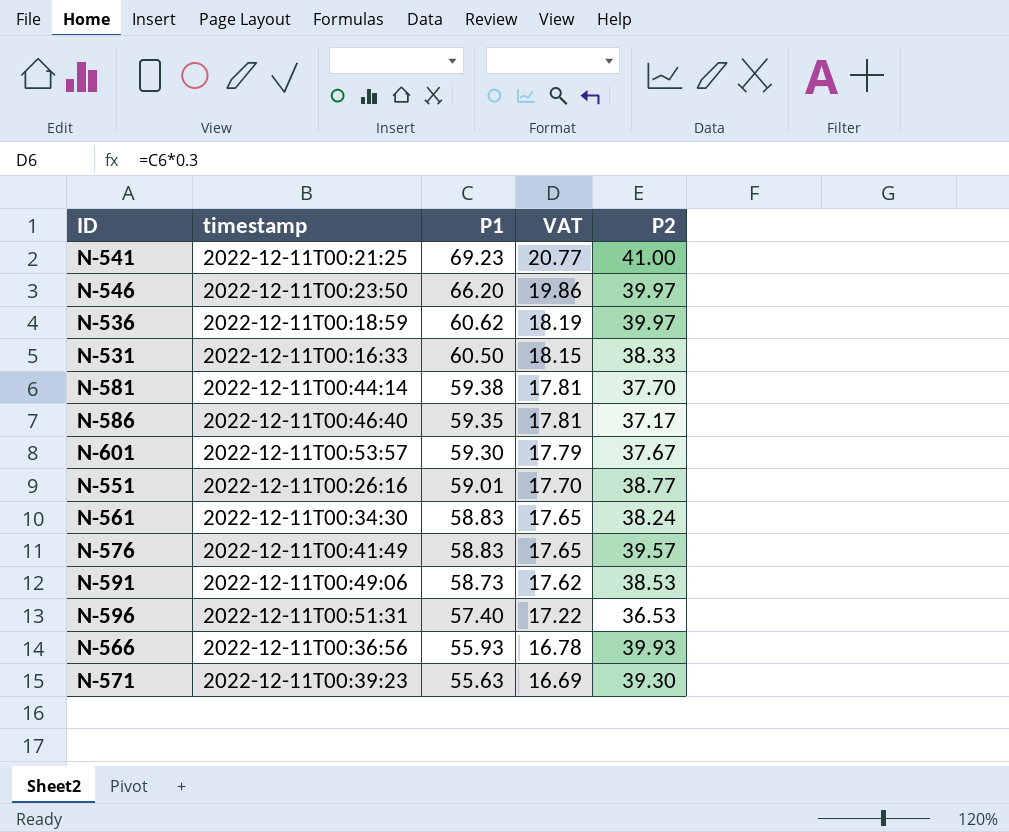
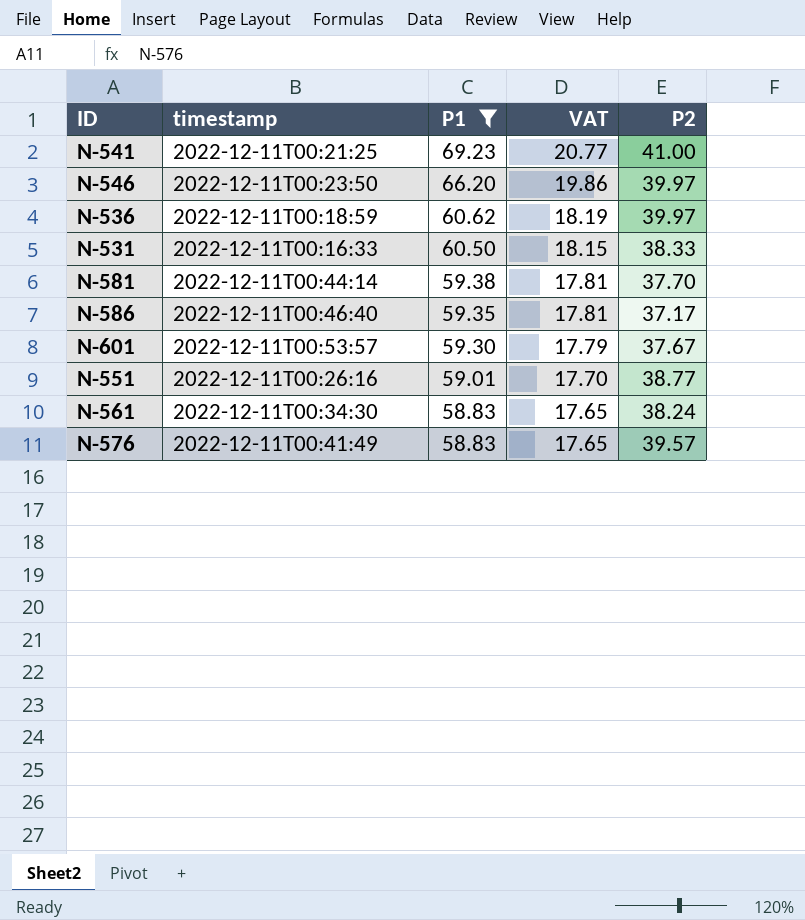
filter: none -> P1 >= 58.83

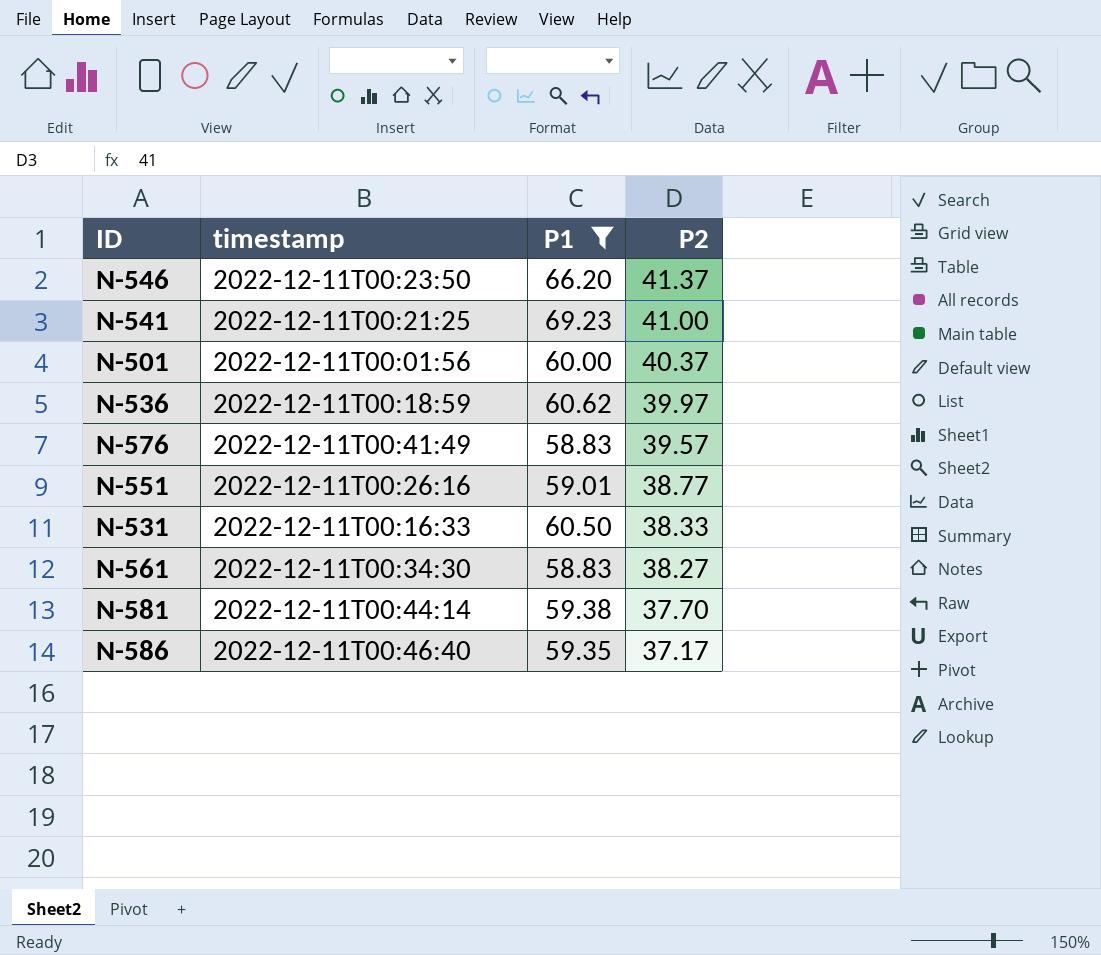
row order: P1 descending -> P2 descending
column VAT | formula: [P1] * 0.3 -> none
row N-601: 2022-12-11T00:53:57 | 59.30 | 17.79 | 37.67 -> none
N-546 | P2: 39.97 -> 41.37
row N-501: none -> 2022-12-11T00:01:56 | 60.00 | 40.37
N-561 | P2: 38.24 -> 38.27

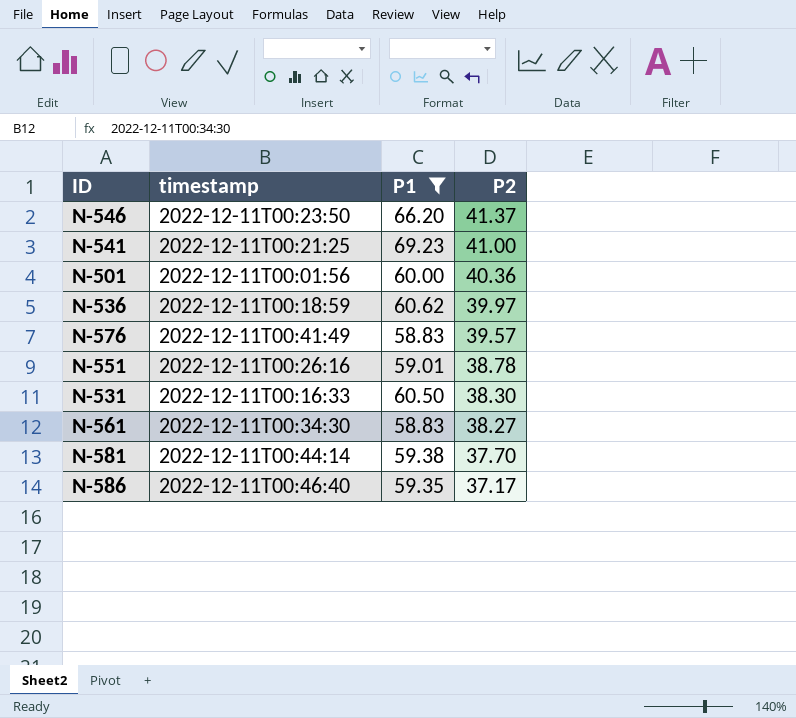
N-501 | P2: 40.37 -> 40.36
N-551 | P2: 38.77 -> 38.78
N-531 | P2: 38.33 -> 38.30

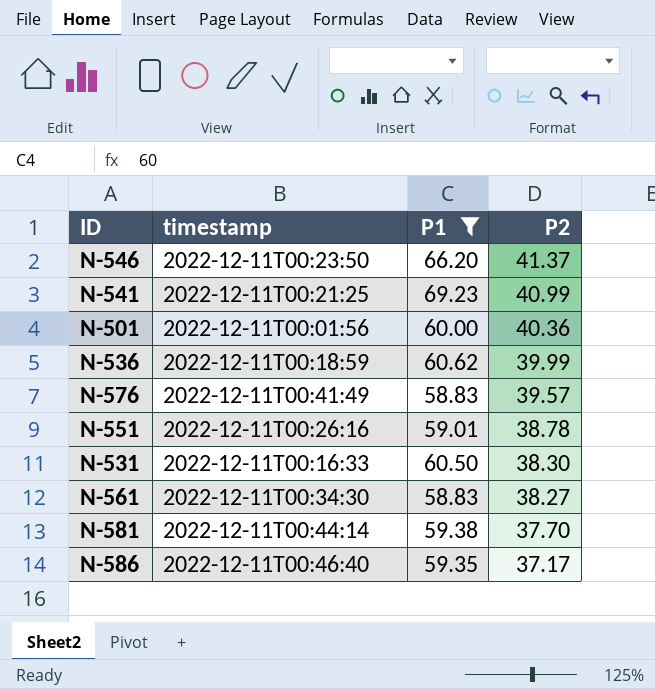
N-541 | P2: 41.00 -> 40.99
N-536 | P2: 39.97 -> 39.99

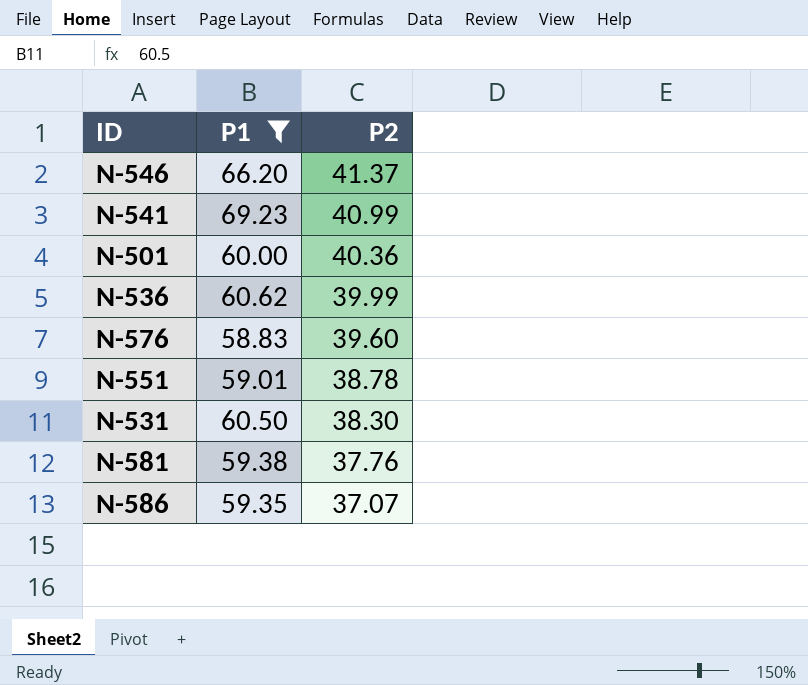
column timestamp | position: 2 -> none
row N-561: 2022-12-11T00:34:30 | 58.83 | 38.27 -> none
N-576 | P2: 39.57 -> 39.60
N-581 | P2: 37.70 -> 37.76
N-586 | P2: 37.17 -> 37.07

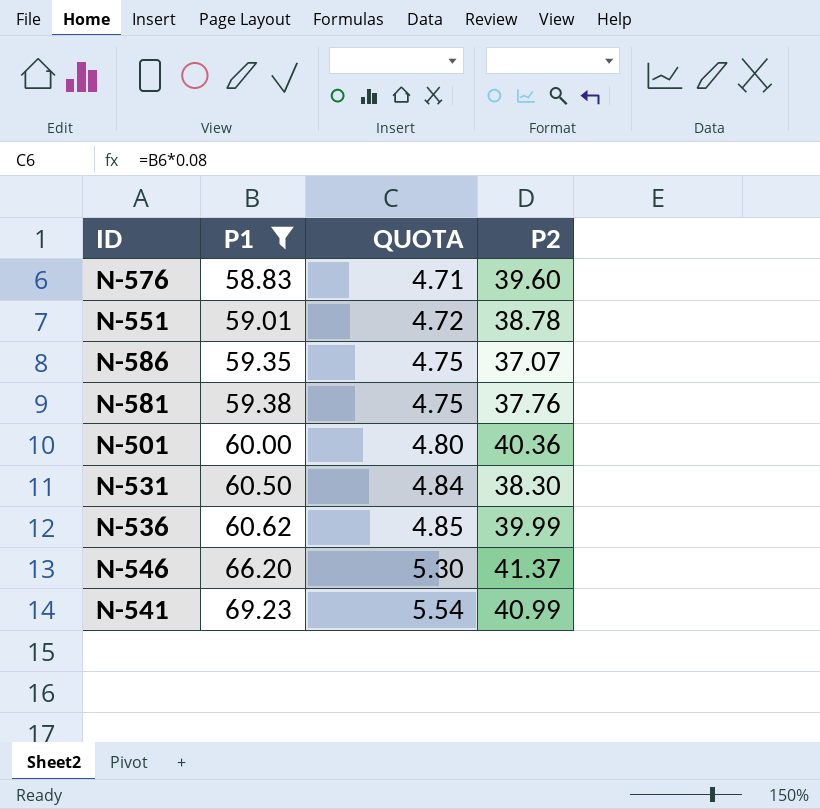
row order: P2 descending -> P1 ascending
column QUOTA | formula: none -> [P1] * 0.08

